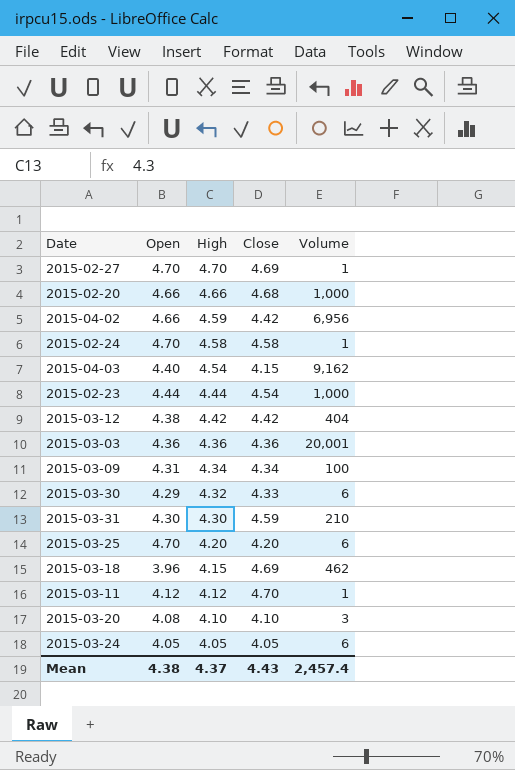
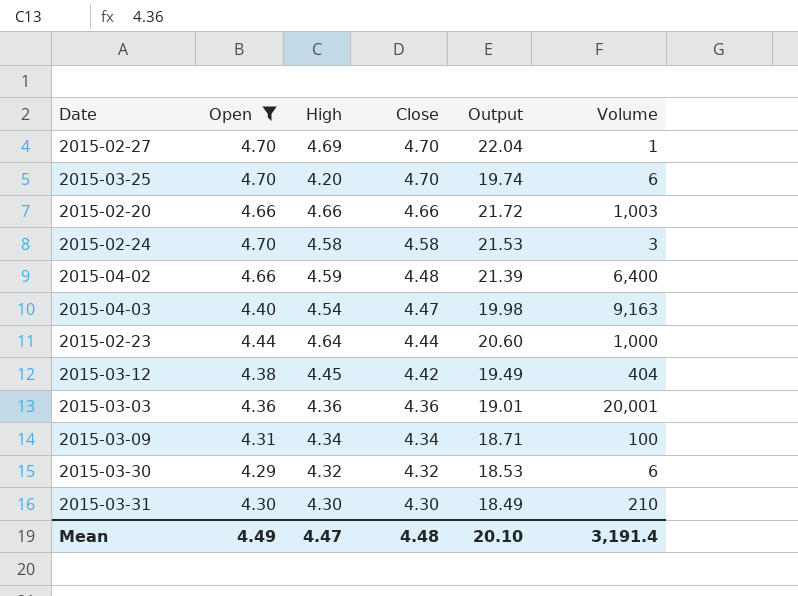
filter: none -> Open >= 4.29
row order: High descending -> Close descending
column Output | formula: none -> [Open] * [High]
2015-02-27 | High: 4.70 -> 4.69
2015-02-27 | Close: 4.69 -> 4.70
2015-03-25 | Close: 4.20 -> 4.70
2015-02-20 | Close: 4.68 -> 4.66
2015-02-20 | Volume: 1,000 -> 1,003
2015-02-24 | Volume: 1 -> 3
2015-04-02 | Close: 4.42 -> 4.48
2015-04-02 | Volume: 6,956 -> 6,400
2015-04-03 | Close: 4.15 -> 4.47
2015-04-03 | Volume: 9,162 -> 9,163
2015-02-23 | High: 4.44 -> 4.64
2015-02-23 | Close: 4.54 -> 4.44
2015-03-12 | High: 4.42 -> 4.45
2015-03-30 | Close: 4.33 -> 4.32
2015-03-31 | Close: 4.59 -> 4.30
Mean | Open: 4.38 -> 4.49
Mean | High: 4.37 -> 4.47
Mean | Close: 4.43 -> 4.48
Mean | Volume: 2,457.4 -> 3,191.4

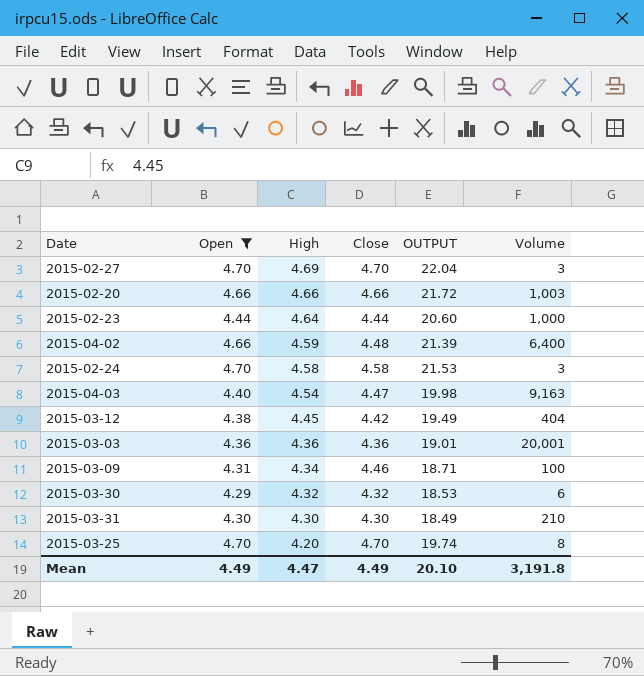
row order: Close descending -> High descending
column name: Output -> OUTPUT
2015-02-27 | Volume: 1 -> 3
2015-03-09 | Close: 4.34 -> 4.46
2015-03-25 | Volume: 6 -> 8
Mean | Close: 4.48 -> 4.49
Mean | Volume: 3,191.4 -> 3,191.8

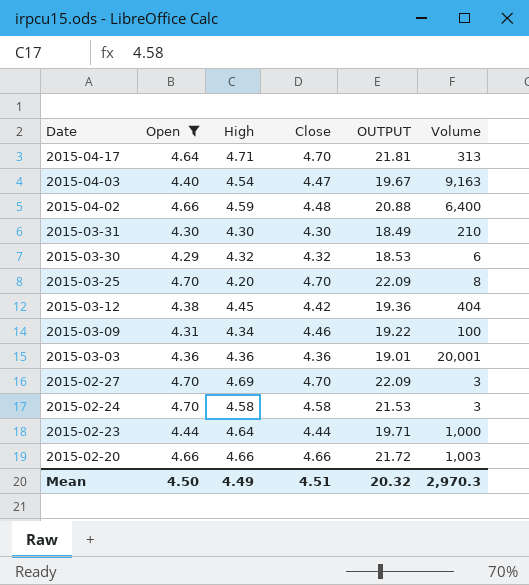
row order: High descending -> Date descending
column OUTPUT | formula: [Open] * [High] -> [Open] * [Close]
row 2015-04-17: none -> 4.64 | 4.71 | 4.70 | 21.81 | 313
Mean | Open: 4.49 -> 4.50
Mean | High: 4.47 -> 4.49
Mean | Close: 4.49 -> 4.51
Mean | OUTPUT: 20.10 -> 20.32
Mean | Volume: 3,191.8 -> 2,970.3

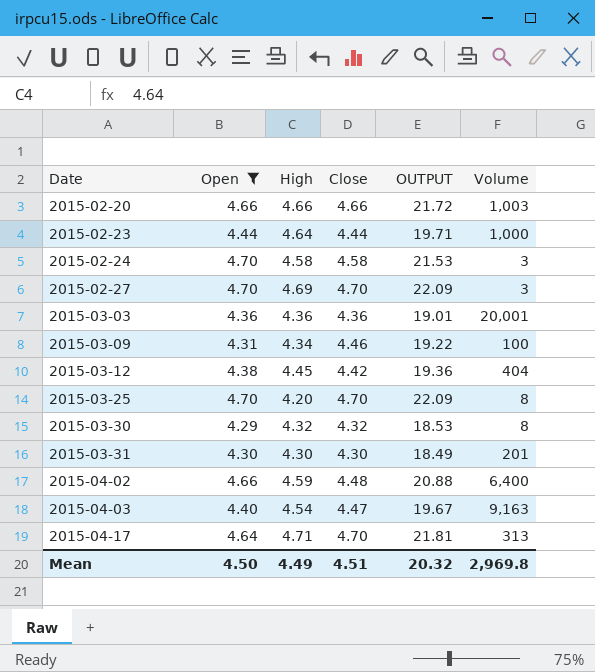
row order: Date descending -> Date ascending
2015-03-30 | Volume: 6 -> 8
2015-03-31 | Volume: 210 -> 201
Mean | Volume: 2,970.3 -> 2,969.8

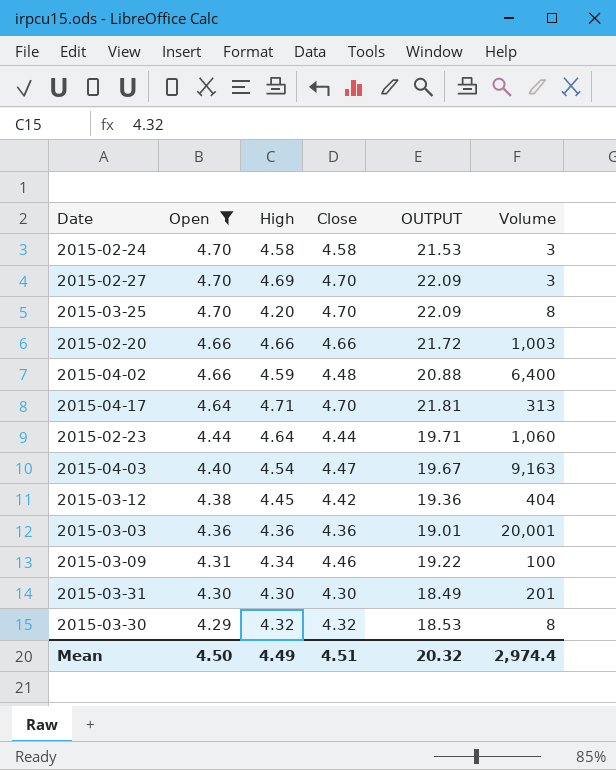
row order: Date ascending -> Open descending
2015-02-23 | Volume: 1,000 -> 1,060
Mean | Volume: 2,969.8 -> 2,974.4

